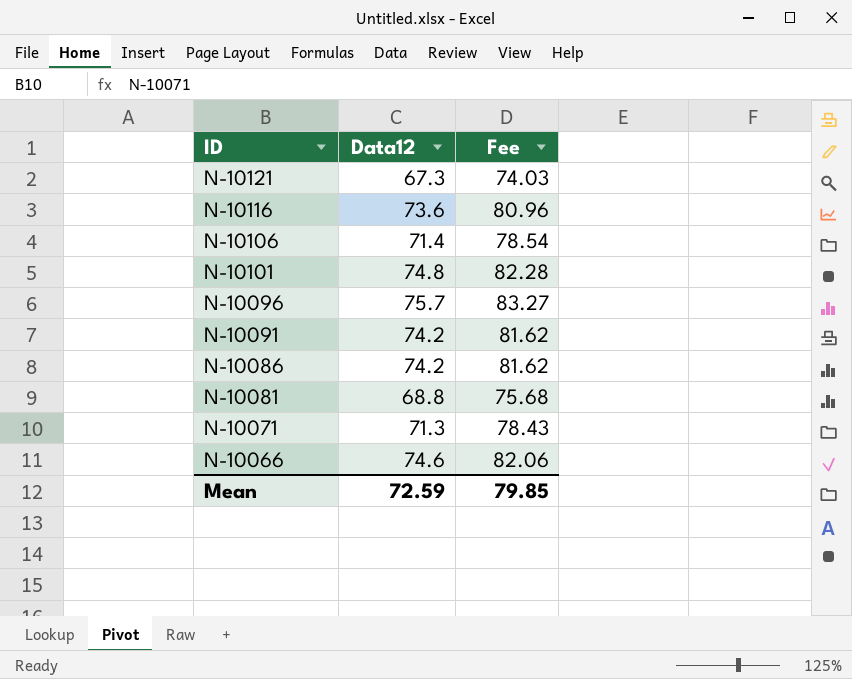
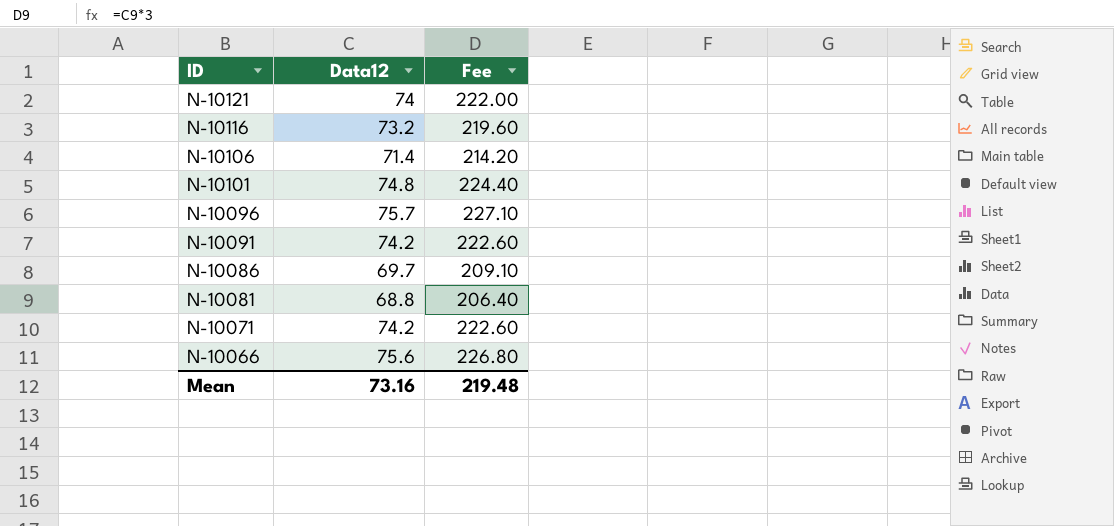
column Fee | formula: [Data12] * 1.1 -> [Data12] * 3
N-10121 | Data12: 67.3 -> 74
N-10116 | Data12: 73.6 -> 73.2
N-10086 | Data12: 74.2 -> 69.7
N-10071 | Data12: 71.3 -> 74.2
N-10066 | Data12: 74.6 -> 75.6
Mean | Data12: 72.59 -> 73.16
Mean | Fee: 79.85 -> 219.48

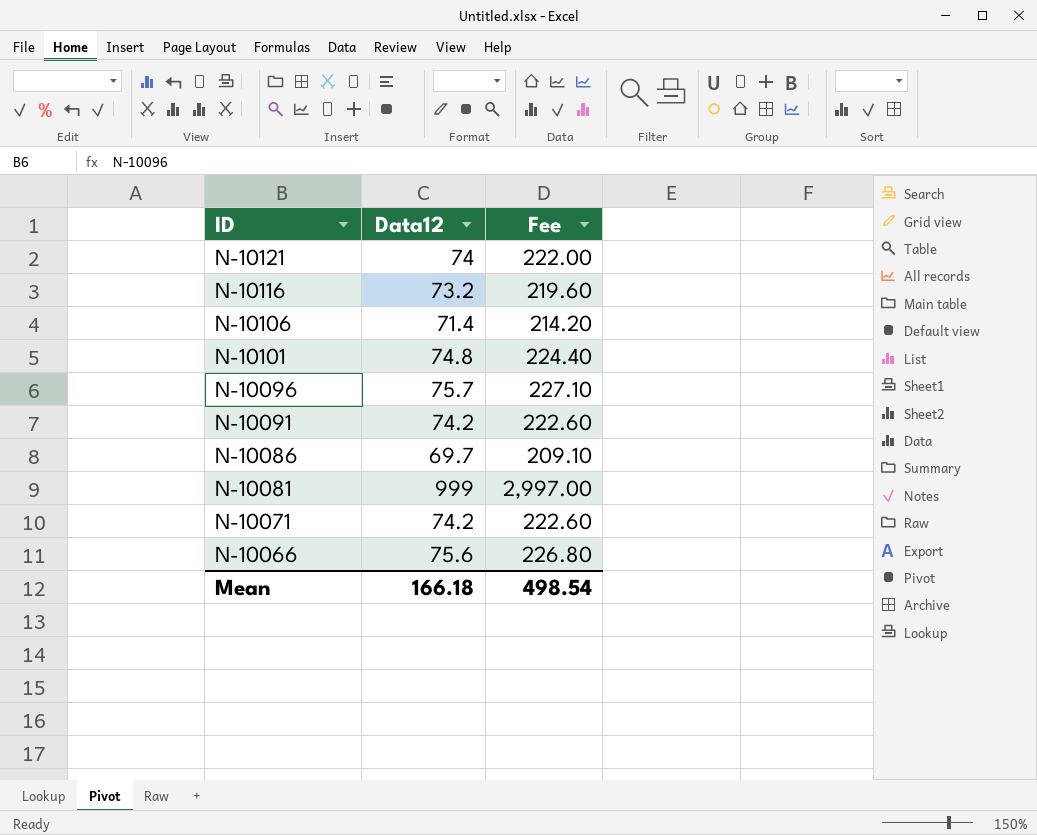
N-10081 | Data12: 68.8 -> 999
N-10081 | Fee: 206.40 -> 2,997.00
Mean | Data12: 73.16 -> 166.18
Mean | Fee: 219.48 -> 498.54

